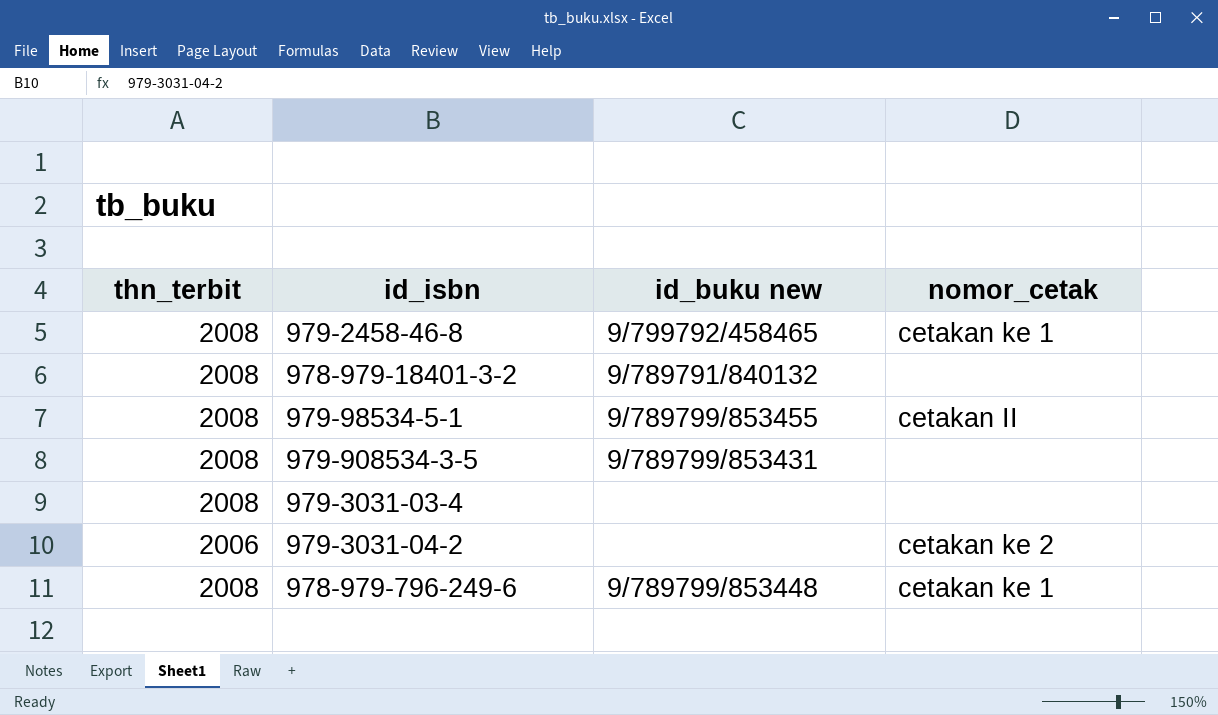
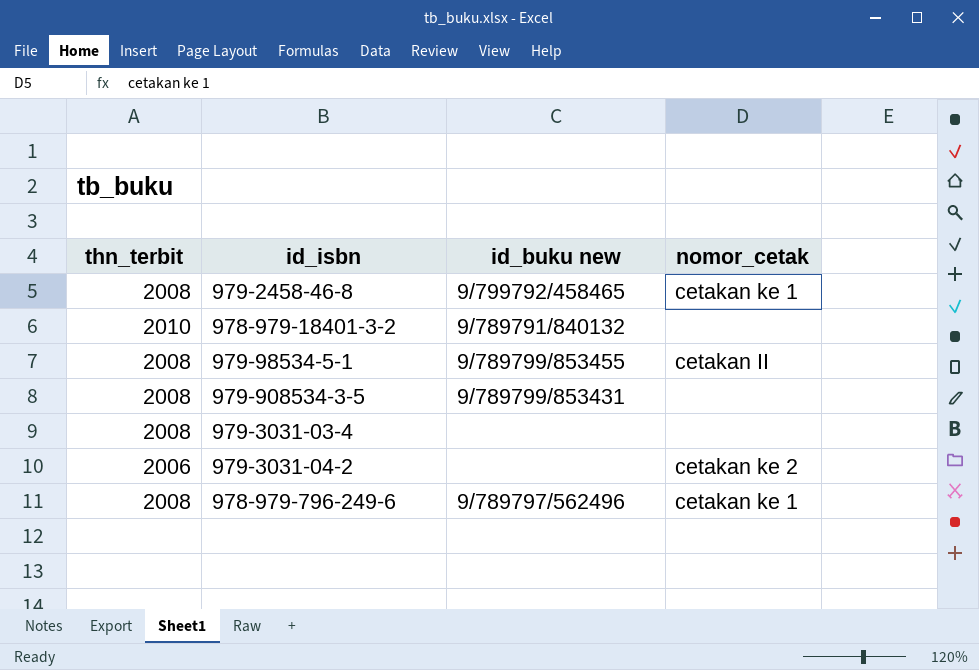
978-979-18401-3-2 | thn_terbit: 2008 -> 2010
978-979-796-249-6 | id_buku new: 9/789799/853448 -> 9/789797/562496

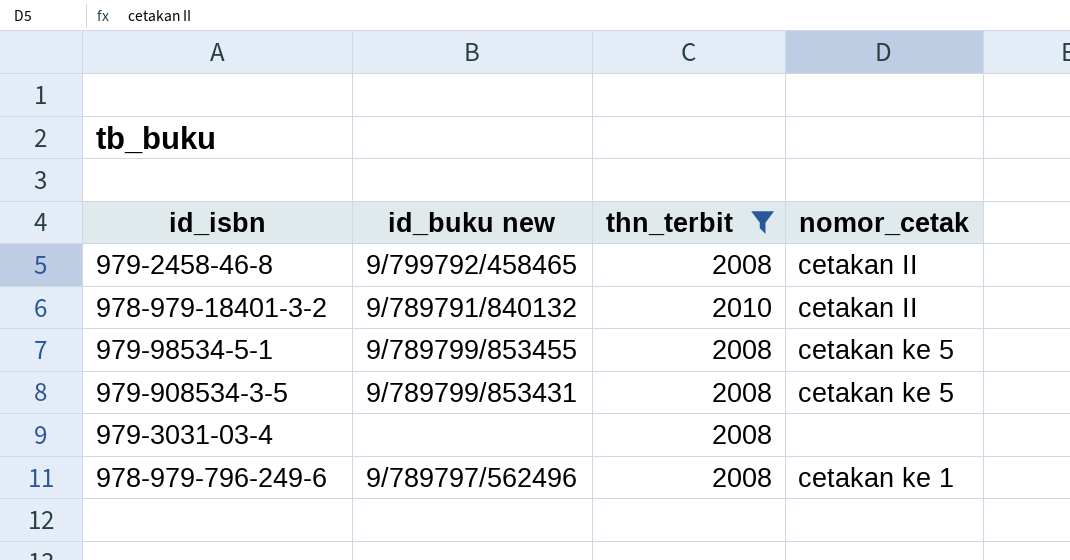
filter: none -> thn_terbit != 2006
column thn_terbit | position: 1 -> 3
979-2458-46-8 | nomor_cetak: cetakan ke 1 -> cetakan II
978-979-18401-3-2 | nomor_cetak: none -> cetakan II
979-98534-5-1 | nomor_cetak: cetakan II -> cetakan ke 5
979-908534-3-5 | nomor_cetak: none -> cetakan ke 5

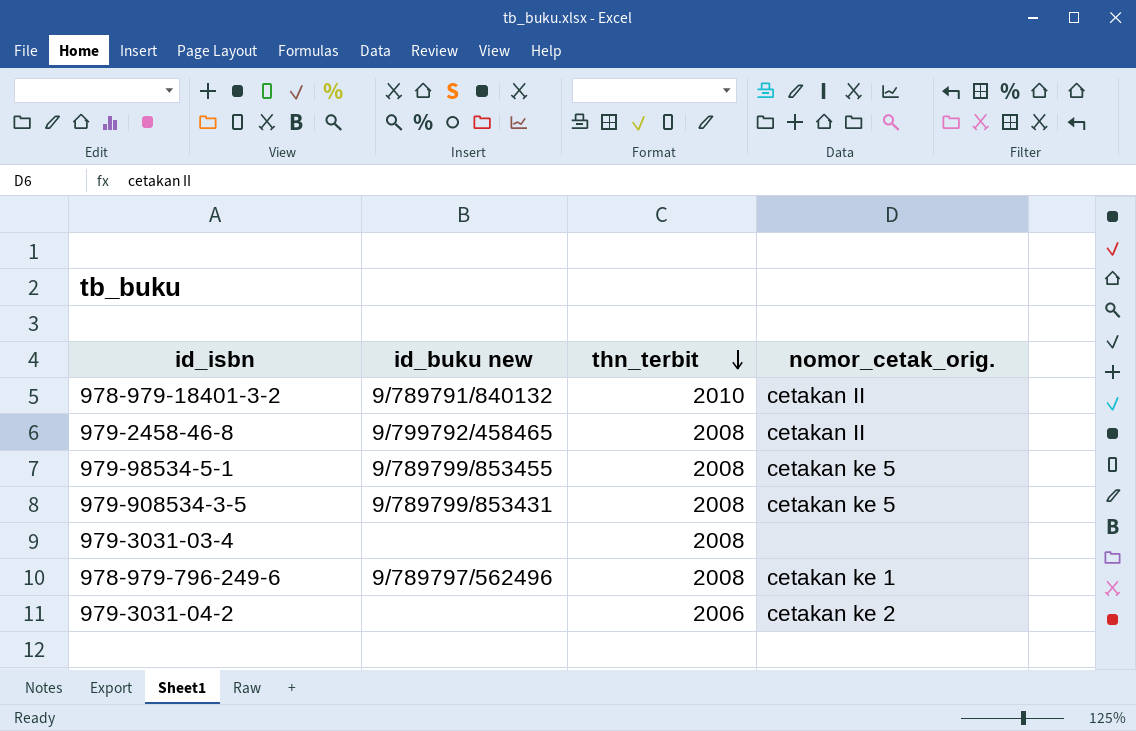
filter: thn_terbit != 2006 -> none
row order: none -> thn_terbit descending
column name: nomor_cetak -> nomor_cetak_orig.

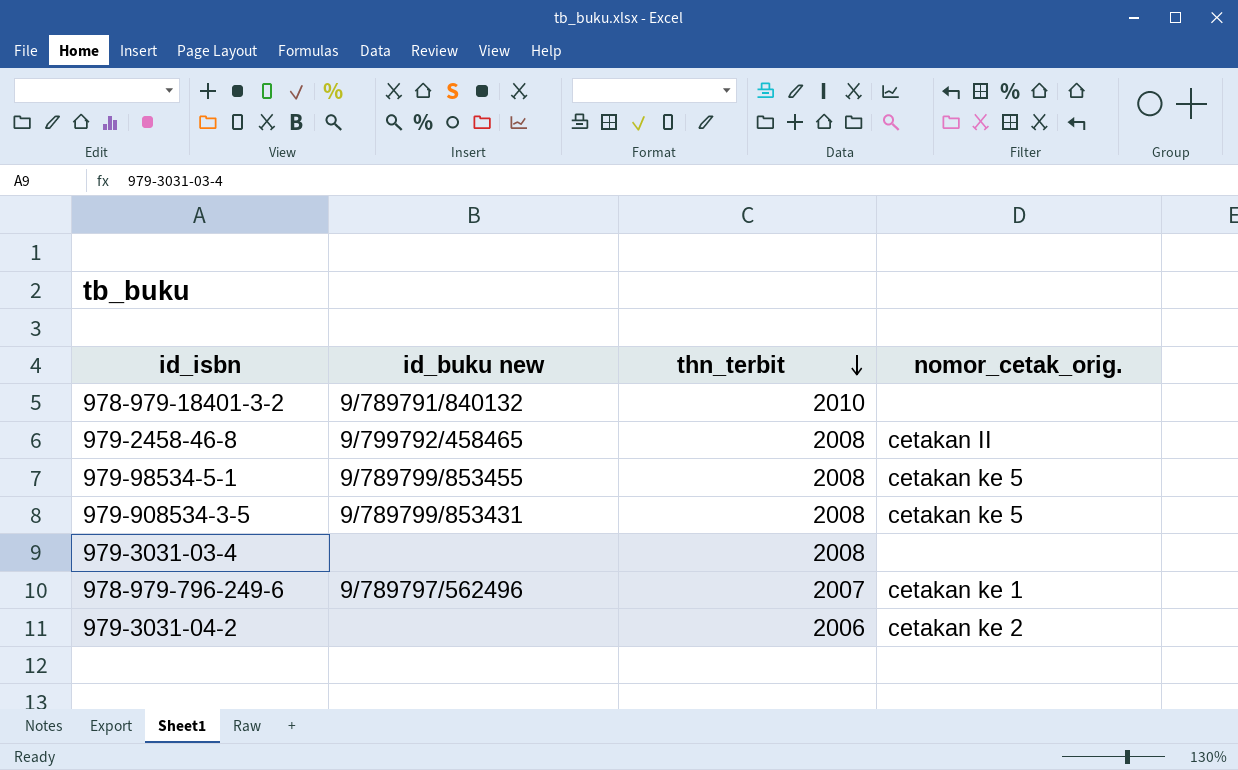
978-979-18401-3-2 | nomor_cetak_orig.: cetakan II -> none
978-979-796-249-6 | thn_terbit: 2008 -> 2007

